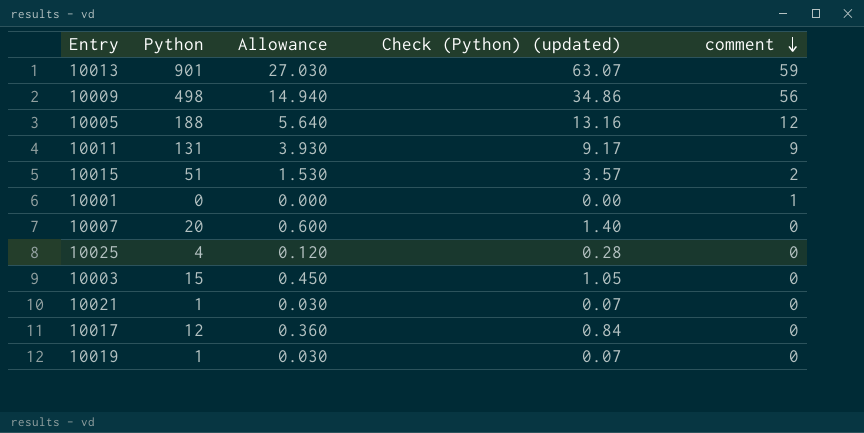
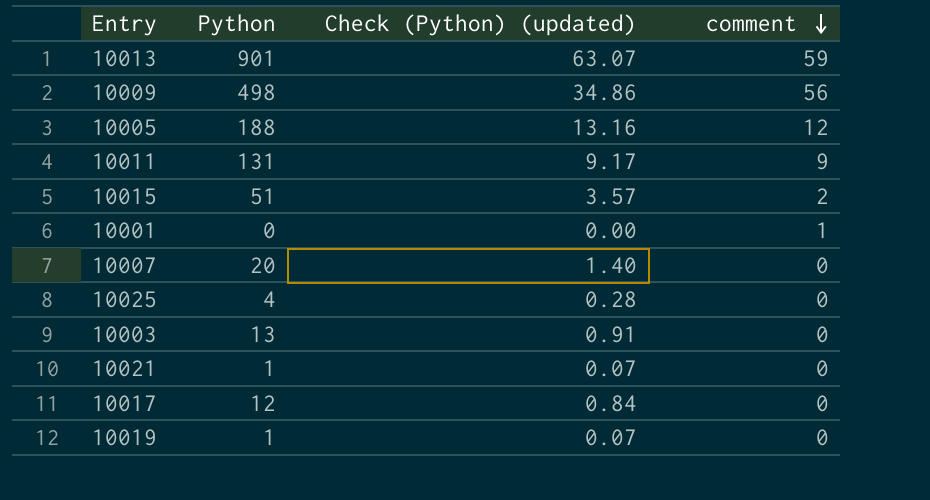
column Allowance | formula: [Python] * 0.03 -> none
10003 | Python: 15 -> 13
10003 | Check (Python) (updated): 1.05 -> 0.91

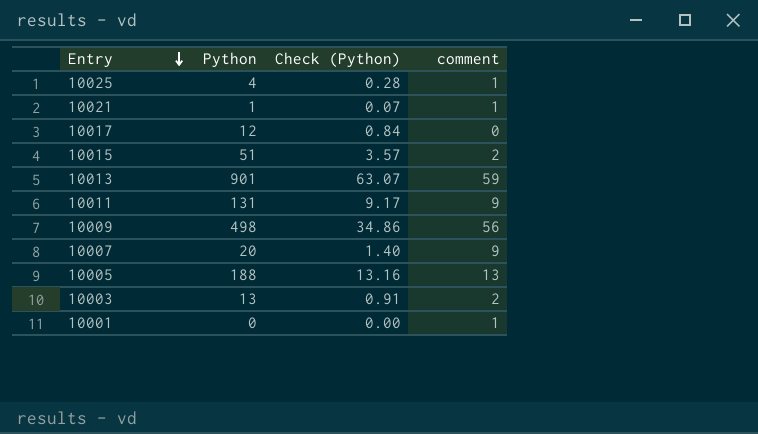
row order: comment descending -> Entry descending
column name: Check (Python) (updated) -> Check (Python)
row 10019: 1 | 0.07 | 0 -> none
10025 | comment: 0 -> 1
10021 | comment: 0 -> 1
10007 | comment: 0 -> 9
10005 | comment: 12 -> 13
10003 | comment: 0 -> 2

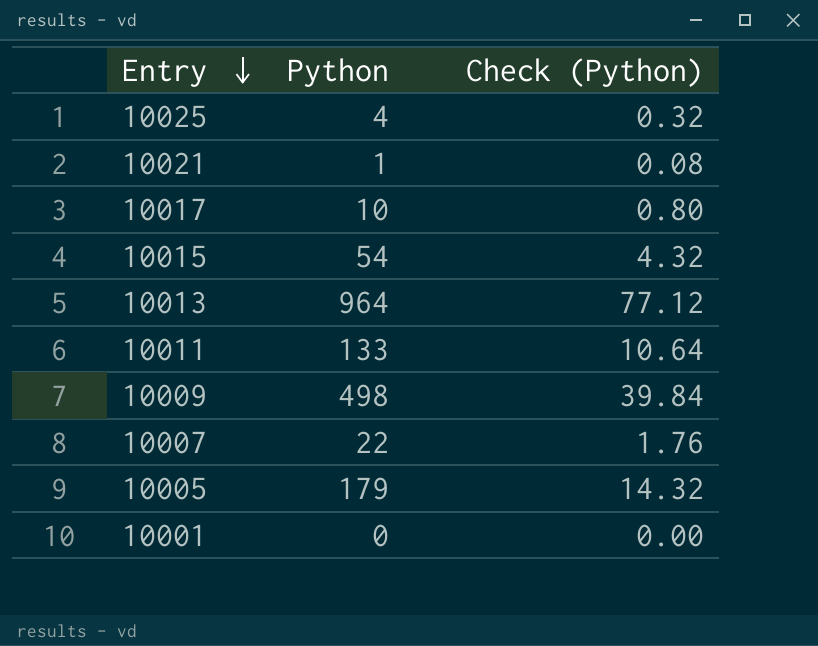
column comment | position: 4 -> none
column Check (Python) | formula: [Python] * 0.07 -> [Python] * 0.08
row 10003: 13 | 0.91 | 2 -> none
10017 | Python: 12 -> 10
10015 | Python: 51 -> 54
10013 | Python: 901 -> 964
10011 | Python: 131 -> 133
10007 | Python: 20 -> 22
10005 | Python: 188 -> 179

